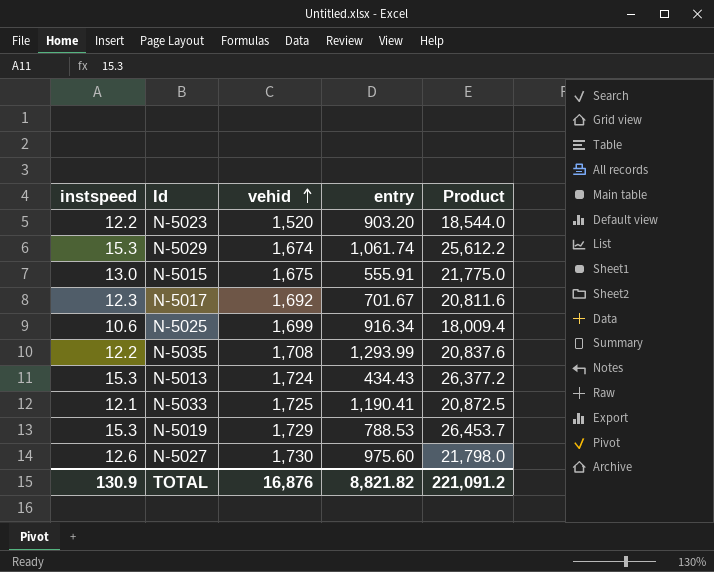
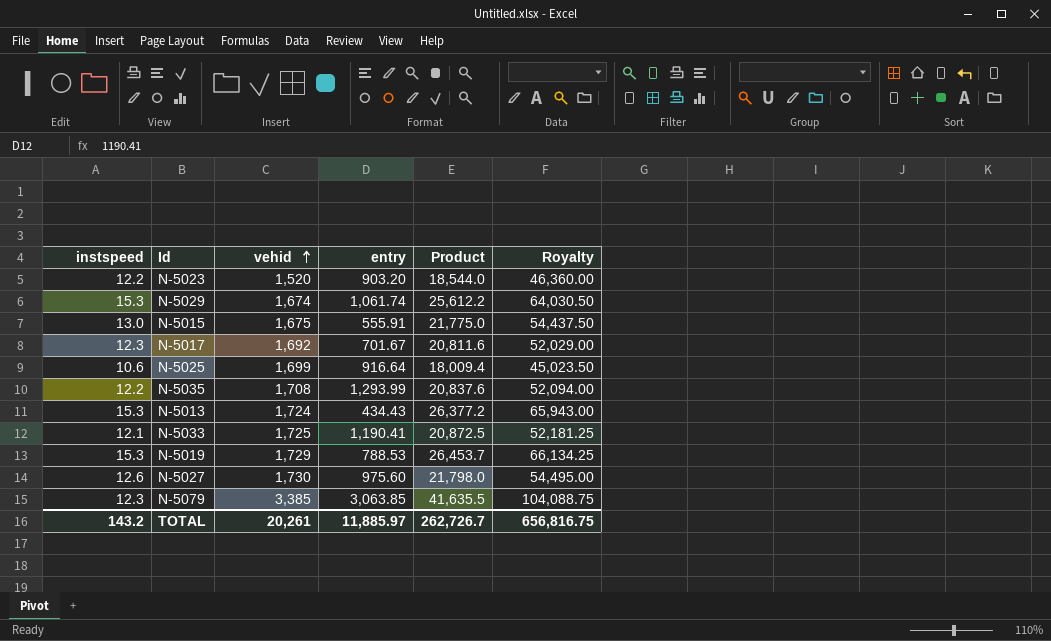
column Royalty | formula: none -> [Product] * 2.5
N-5025 | entry: 916.34 -> 916.64
row N-5079: none -> 12.3 | 3,385 | 3,063.85 | 41,635.5 | 104,088.75
TOTAL | instspeed: 130.9 -> 143.2
TOTAL | vehid: 16,876 -> 20,261
TOTAL | entry: 8,821.82 -> 11,885.97
TOTAL | Product: 221,091.2 -> 262,726.7

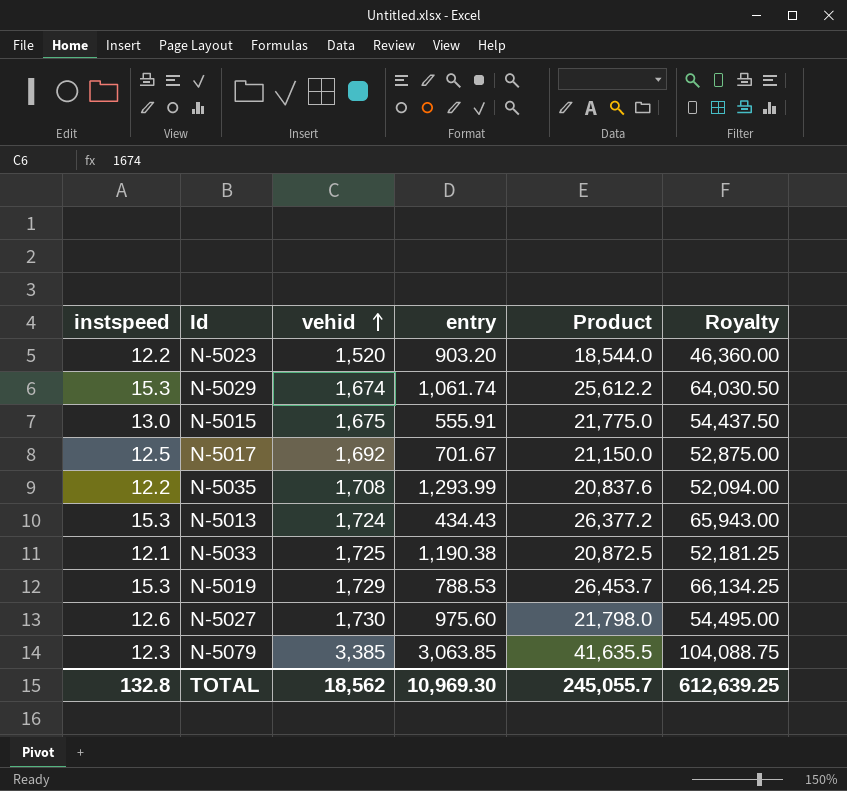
row N-5025: 10.6 | 1,699 | 916.64 | 18,009.4 | 45,023.50 -> none
N-5017 | instspeed: 12.3 -> 12.5
N-5017 | Product: 20,811.6 -> 21,150.0
N-5017 | Royalty: 52,029.00 -> 52,875.00
N-5033 | entry: 1,190.41 -> 1,190.38
TOTAL | instspeed: 143.2 -> 132.8
TOTAL | vehid: 20,261 -> 18,562
TOTAL | entry: 11,885.97 -> 10,969.30
TOTAL | Product: 262,726.7 -> 245,055.7
TOTAL | Royalty: 656,816.75 -> 612,639.25

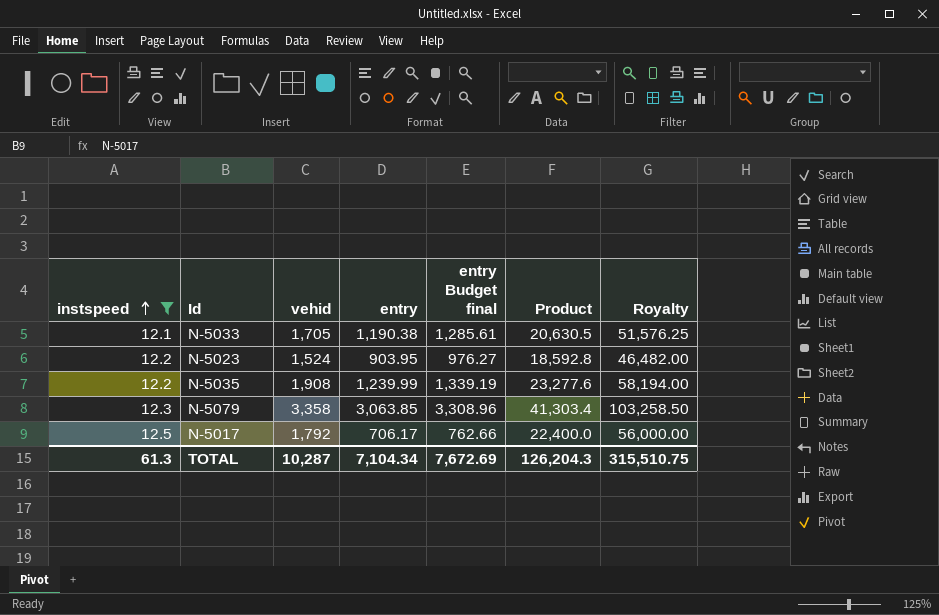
filter: none -> instspeed <= 12.5
row order: vehid ascending -> instspeed ascending
column entry Budget final | formula: none -> [entry] * 1.08
N-5033 | vehid: 1,725 -> 1,705
N-5033 | Product: 20,872.5 -> 20,630.5
N-5033 | Royalty: 52,181.25 -> 51,576.25
N-5023 | vehid: 1,520 -> 1,524
N-5023 | entry: 903.20 -> 903.95
N-5023 | Product: 18,544.0 -> 18,592.8
N-5023 | Royalty: 46,360.00 -> 46,482.00
N-5035 | vehid: 1,708 -> 1,908
N-5035 | entry: 1,293.99 -> 1,239.99
N-5035 | Product: 20,837.6 -> 23,277.6
N-5035 | Royalty: 52,094.00 -> 58,194.00
N-5079 | vehid: 3,385 -> 3,358
N-5079 | Product: 41,635.5 -> 41,303.4
N-5079 | Royalty: 104,088.75 -> 103,258.50
N-5017 | vehid: 1,692 -> 1,792
N-5017 | entry: 701.67 -> 706.17
N-5017 | Product: 21,150.0 -> 22,400.0
N-5017 | Royalty: 52,875.00 -> 56,000.00
TOTAL | instspeed: 132.8 -> 61.3
TOTAL | vehid: 18,562 -> 10,287
TOTAL | entry: 10,969.30 -> 7,104.34
TOTAL | Product: 245,055.7 -> 126,204.3
TOTAL | Royalty: 612,639.25 -> 315,510.75

